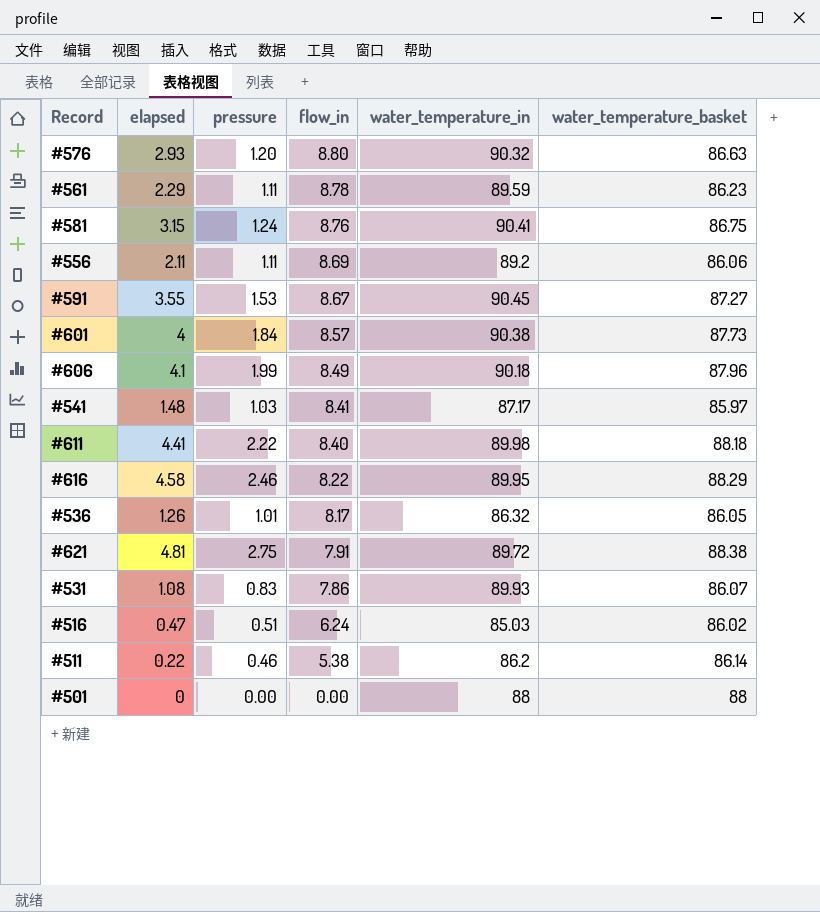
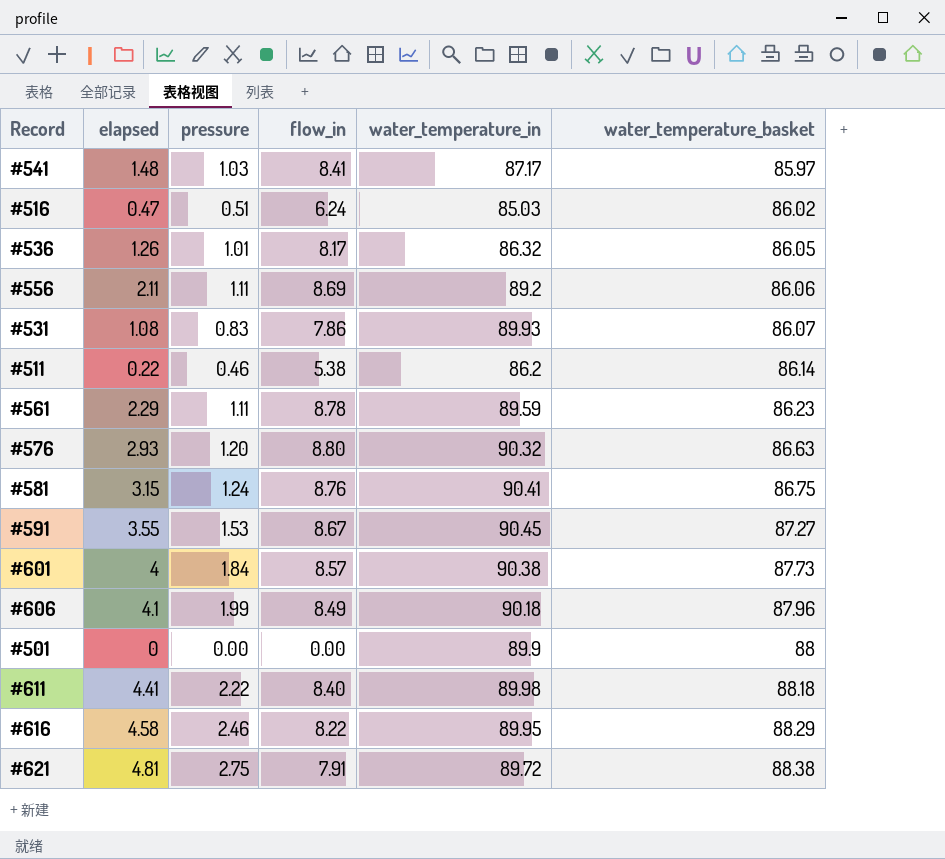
row order: flow_in descending -> water_temperature_basket ascending
#501 | water_temperature_in: 88 -> 89.9

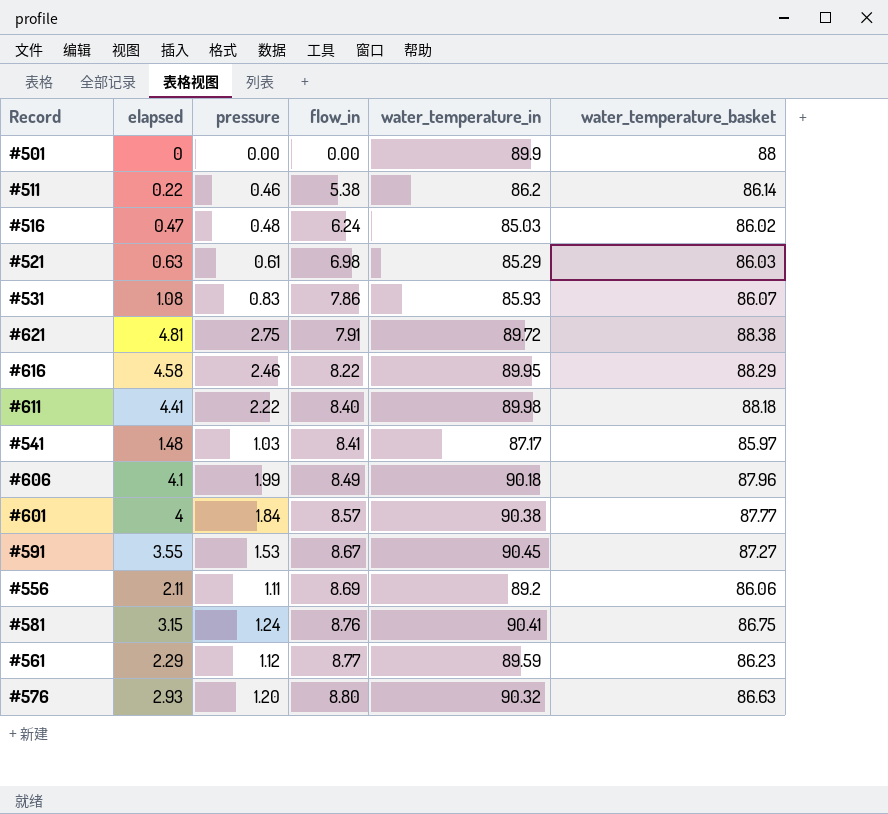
row order: water_temperature_basket ascending -> flow_in ascending
row #536: 1.26 | 1.01 | 8.17 | 86.32 | 86.05 -> none
#516 | pressure: 0.51 -> 0.48
row #521: none -> 0.63 | 0.61 | 6.98 | 85.29 | 86.03
#531 | water_temperature_in: 89.93 -> 85.93
#601 | water_temperature_basket: 87.73 -> 87.77
#561 | pressure: 1.11 -> 1.12
#561 | flow_in: 8.78 -> 8.77

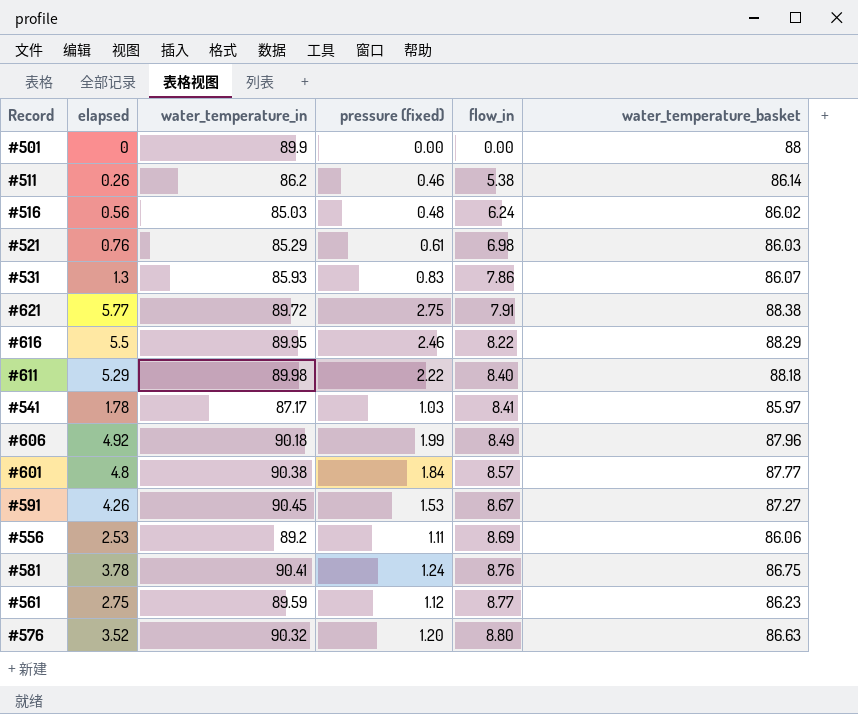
column water_temperature_in | position: 5 -> 3
column name: pressure -> pressure (fixed)
#511 | elapsed: 0.22 -> 0.26
#516 | elapsed: 0.47 -> 0.56
#521 | elapsed: 0.63 -> 0.76
#531 | elapsed: 1.08 -> 1.3
#621 | elapsed: 4.81 -> 5.77
#616 | elapsed: 4.58 -> 5.5
#611 | elapsed: 4.41 -> 5.29
#541 | elapsed: 1.48 -> 1.78
#606 | elapsed: 4.1 -> 4.92
#601 | elapsed: 4 -> 4.8
#591 | elapsed: 3.55 -> 4.26
#556 | elapsed: 2.11 -> 2.53
#581 | elapsed: 3.15 -> 3.78
#561 | elapsed: 2.29 -> 2.75
#576 | elapsed: 2.93 -> 3.52

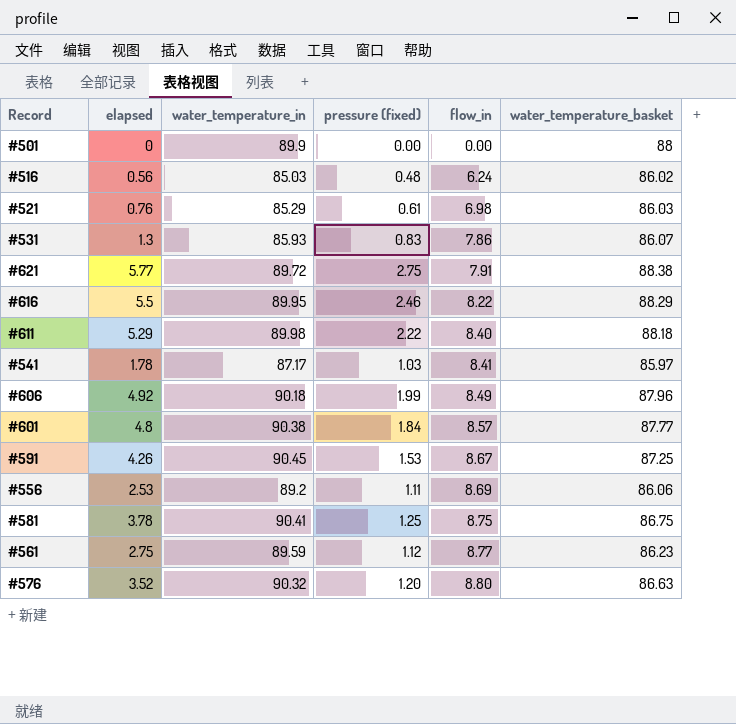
row #511: 0.26 | 86.2 | 0.46 | 5.38 | 86.14 -> none
#591 | water_temperature_basket: 87.27 -> 87.25
#581 | pressure (fixed): 1.24 -> 1.25
#581 | flow_in: 8.76 -> 8.75

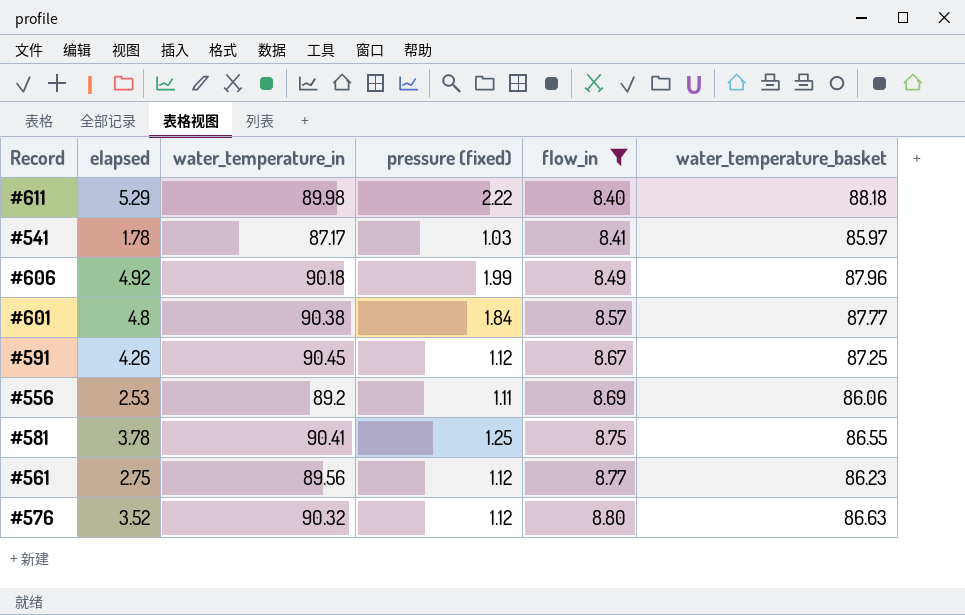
filter: none -> flow_in >= 8.40
#591 | pressure (fixed): 1.53 -> 1.12
#581 | water_temperature_basket: 86.75 -> 86.55
#561 | water_temperature_in: 89.59 -> 89.56
#576 | pressure (fixed): 1.20 -> 1.12

